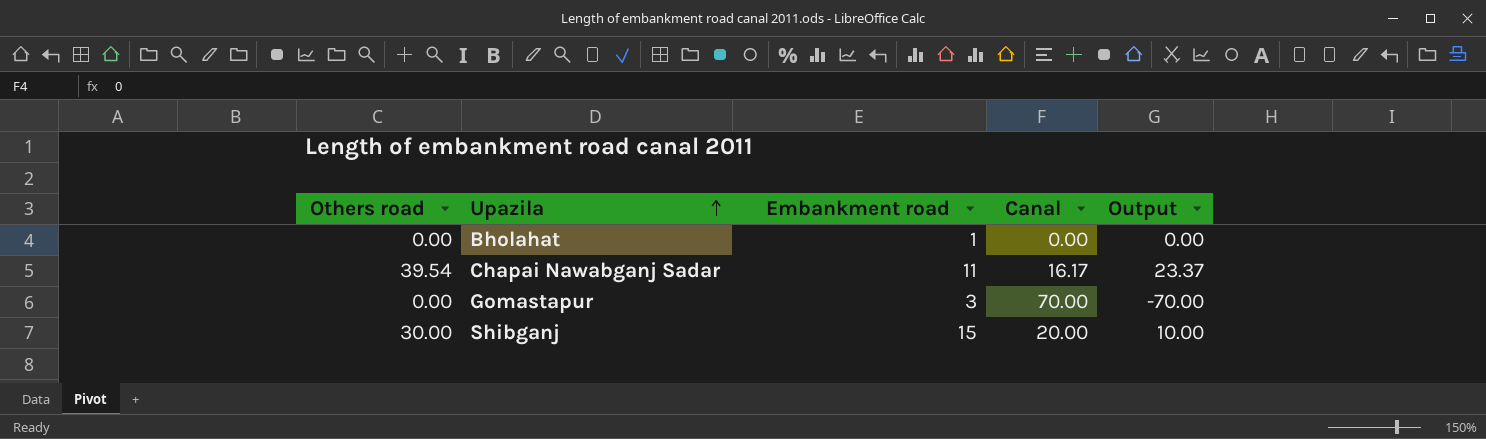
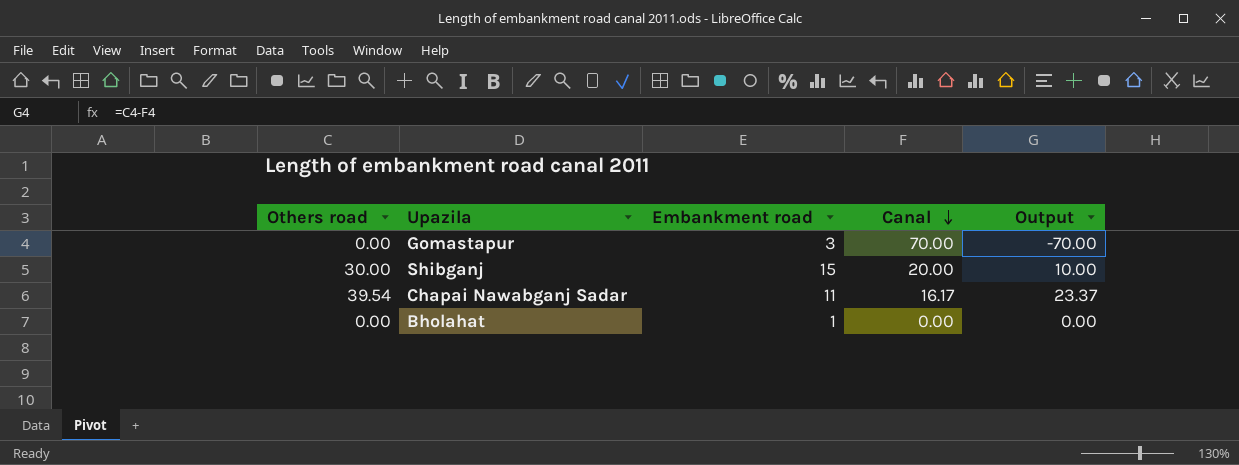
row order: Upazila ascending -> Canal descending

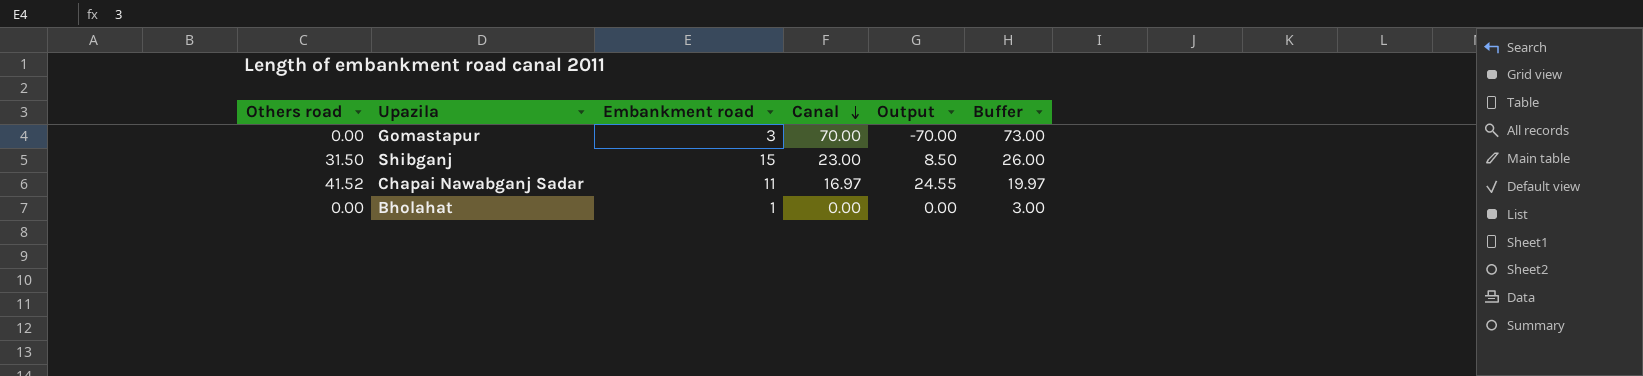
column Buffer | formula: none -> [Canal] + 3
Shibganj | Others road: 30.00 -> 31.50
Shibganj | Canal: 20.00 -> 23.00
Shibganj | Output: 10.00 -> 8.50
Chapai Nawabganj Sadar | Others road: 39.54 -> 41.52
Chapai Nawabganj Sadar | Canal: 16.17 -> 16.97
Chapai Nawabganj Sadar | Output: 23.37 -> 24.55

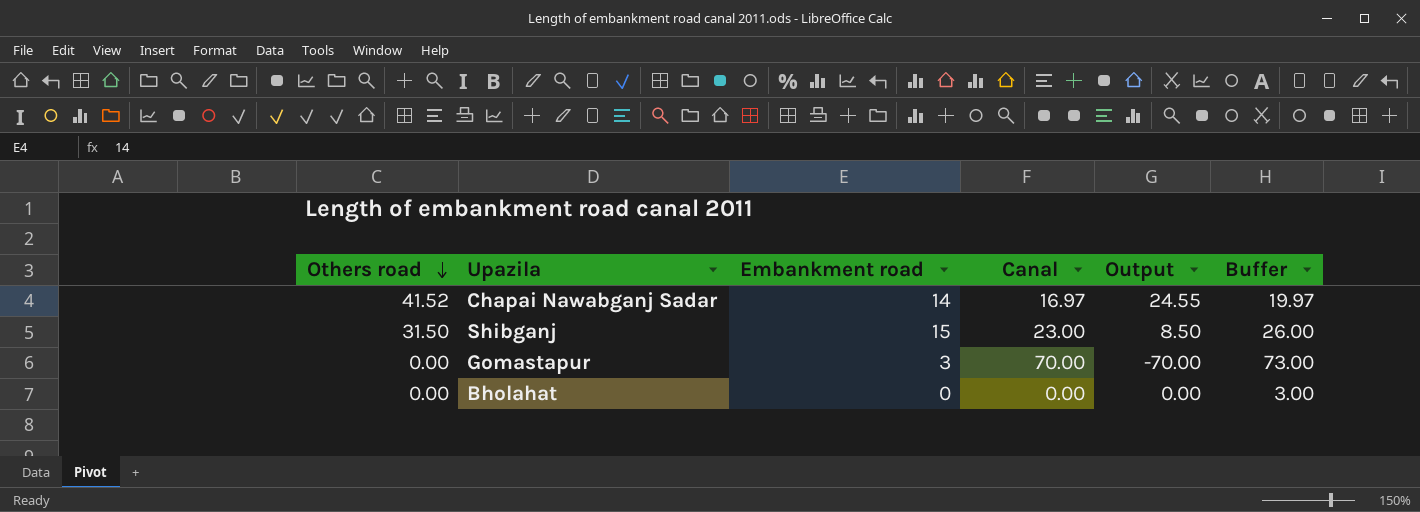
row order: Canal descending -> Others road descending
Chapai Nawabganj Sadar | Embankment road: 11 -> 14
Bholahat | Embankment road: 1 -> 0

